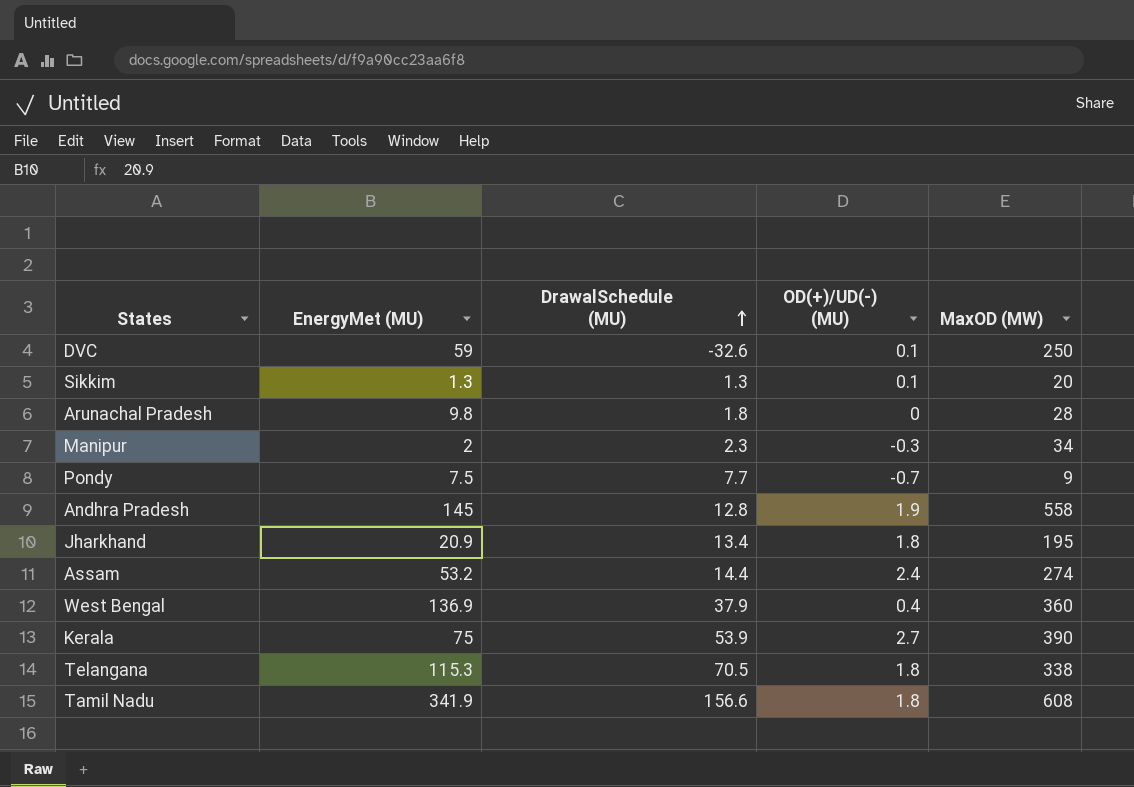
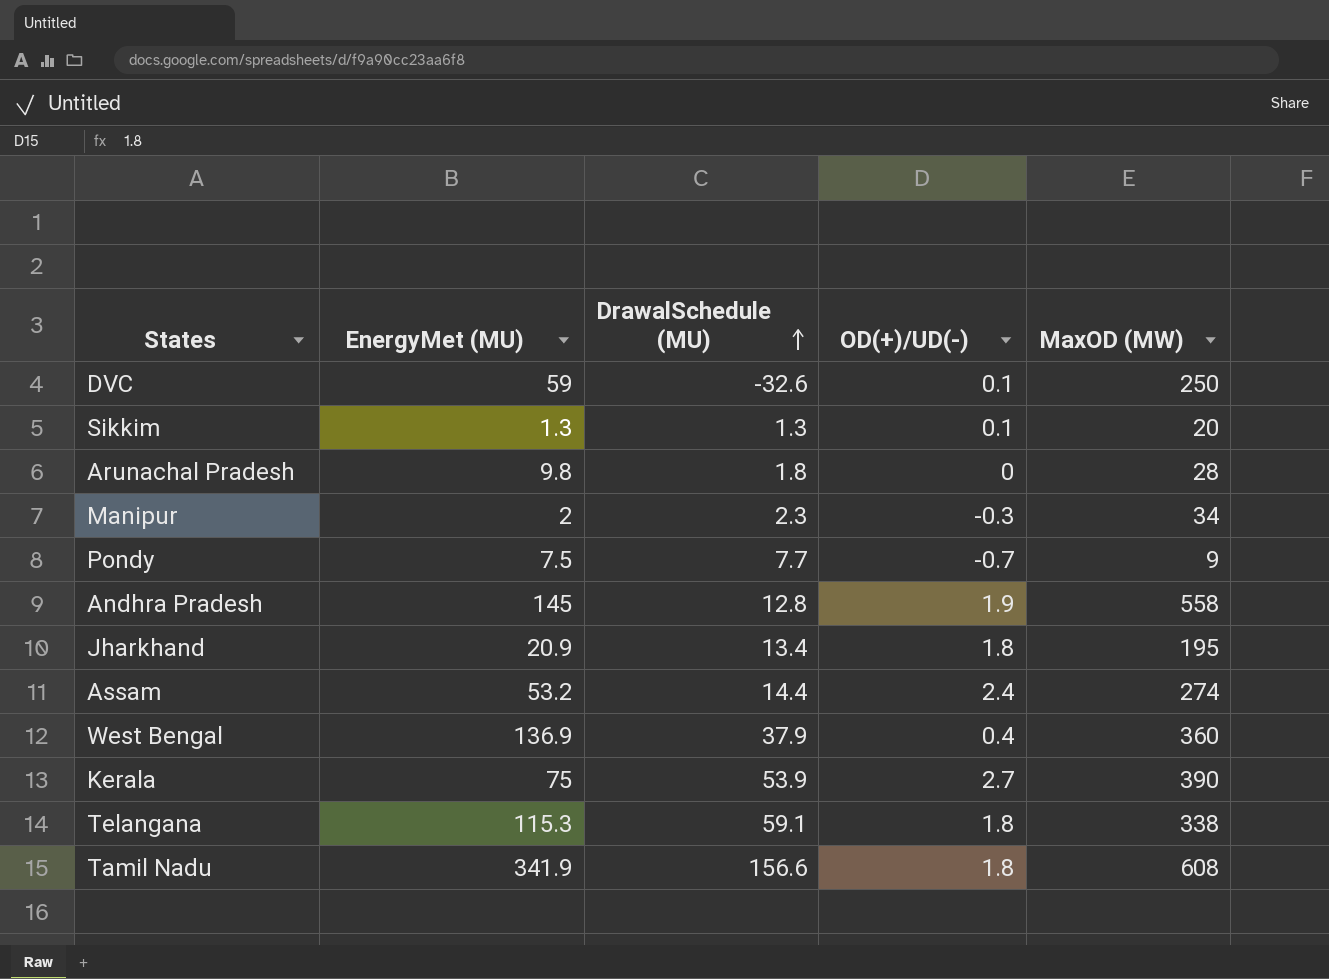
column name: OD(+)/UD(-) (MU) -> OD(+)/UD(-)
Telangana | DrawalSchedule (MU): 70.5 -> 59.1

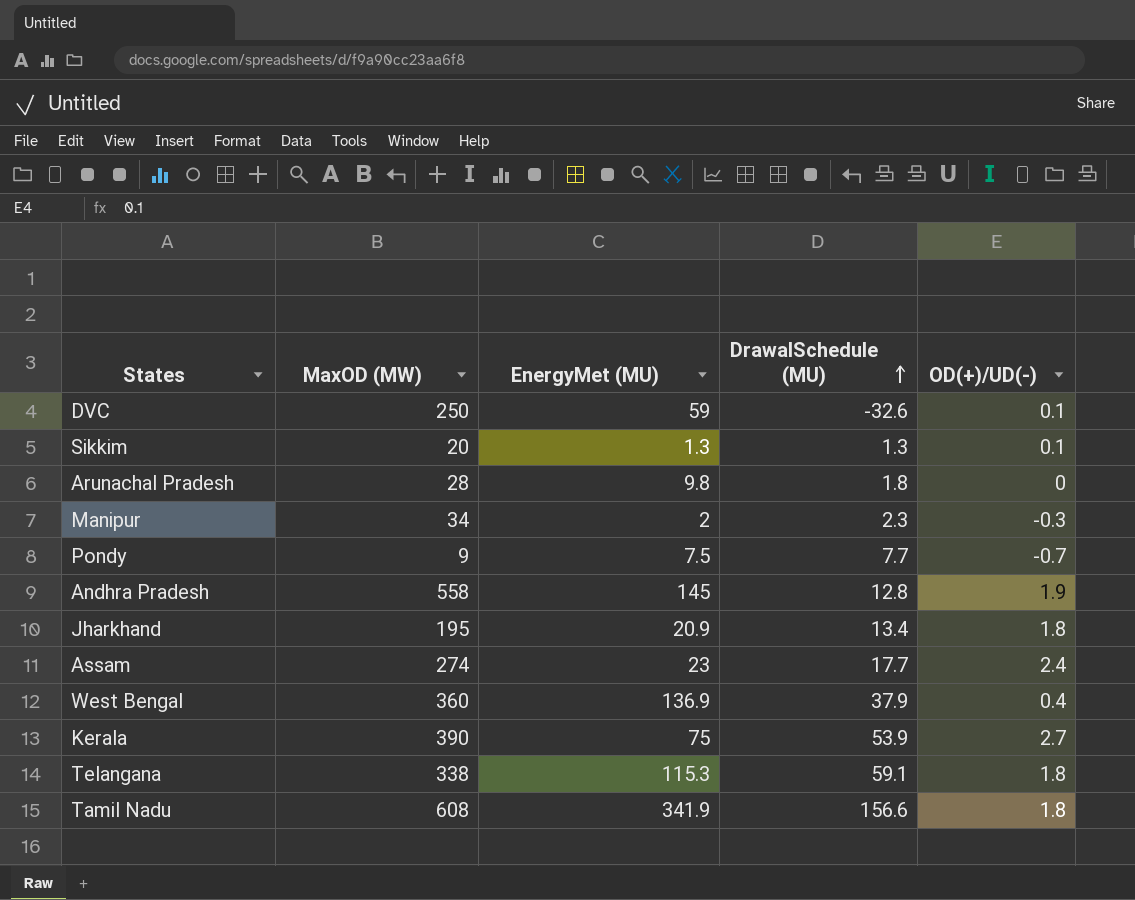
column MaxOD (MW) | position: 5 -> 2
Assam | EnergyMet (MU): 53.2 -> 23
Assam | DrawalSchedule (MU): 14.4 -> 17.7

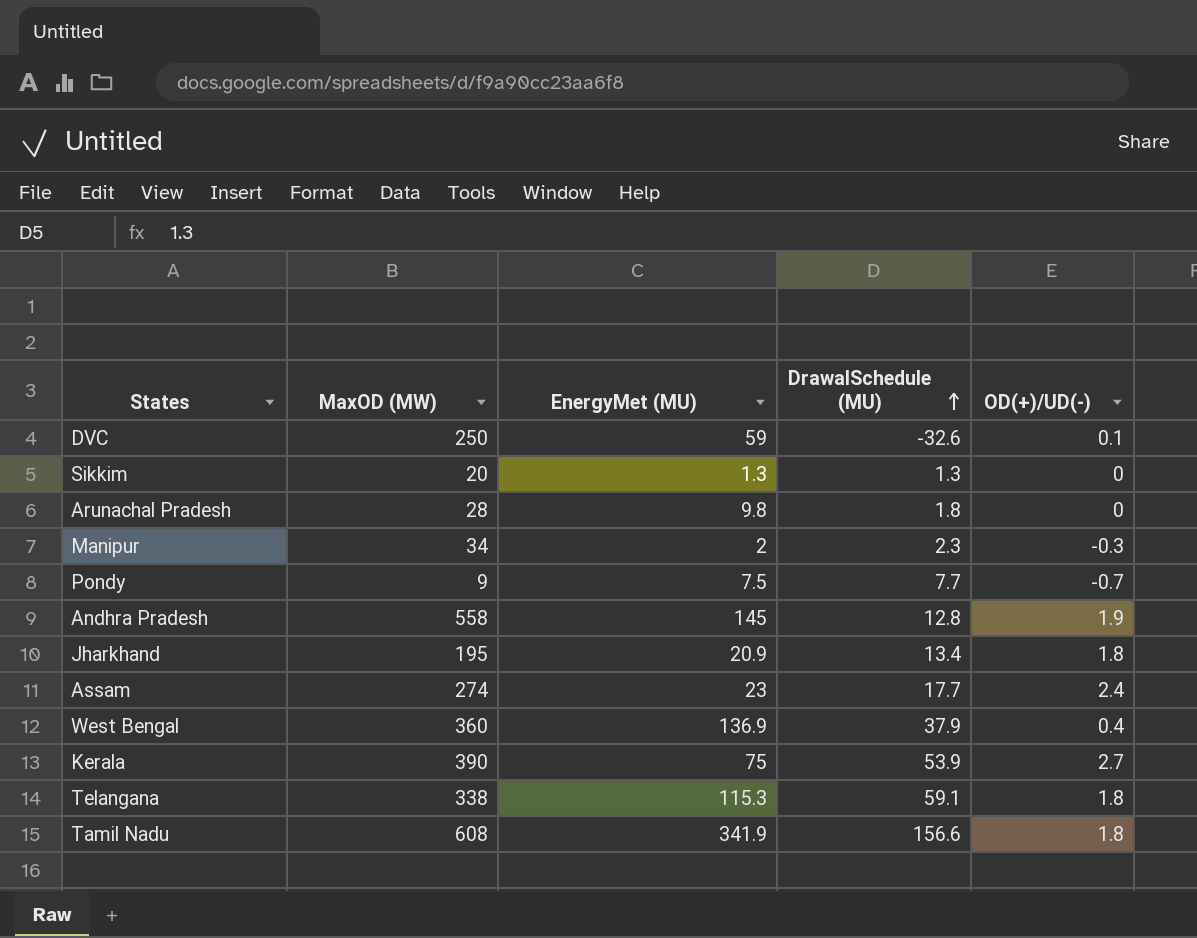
Sikkim | OD(+)/UD(-): 0.1 -> 0

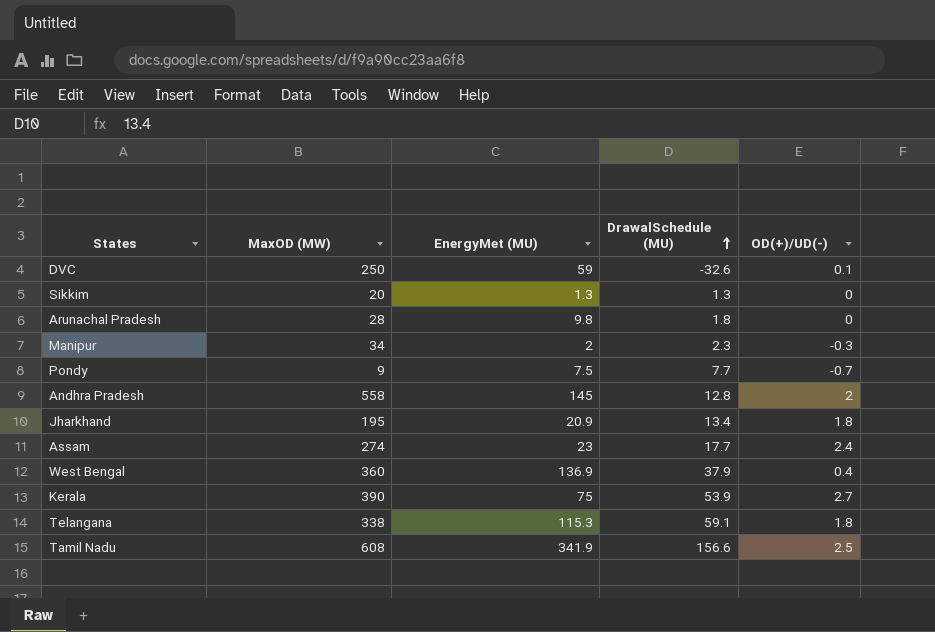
Andhra Pradesh | OD(+)/UD(-): 1.9 -> 2
Tamil Nadu | OD(+)/UD(-): 1.8 -> 2.5

